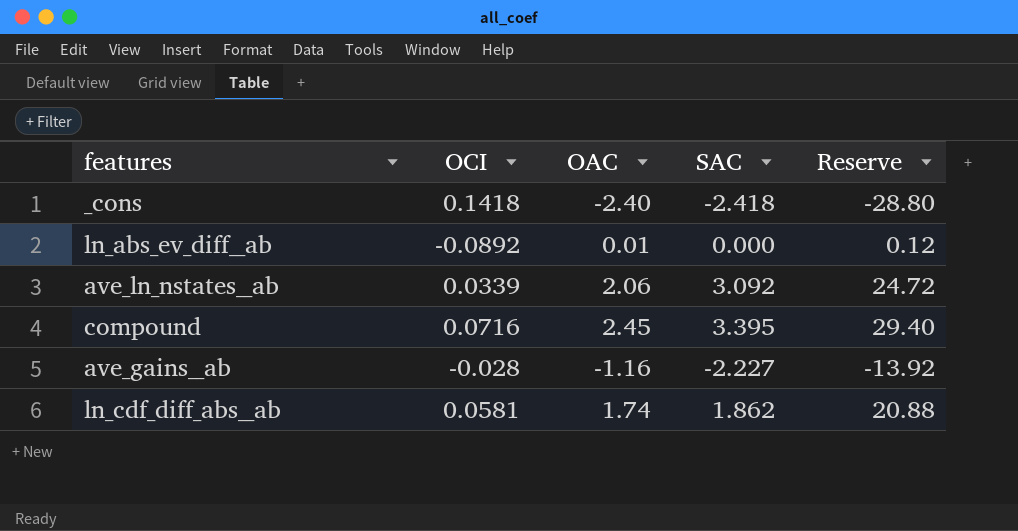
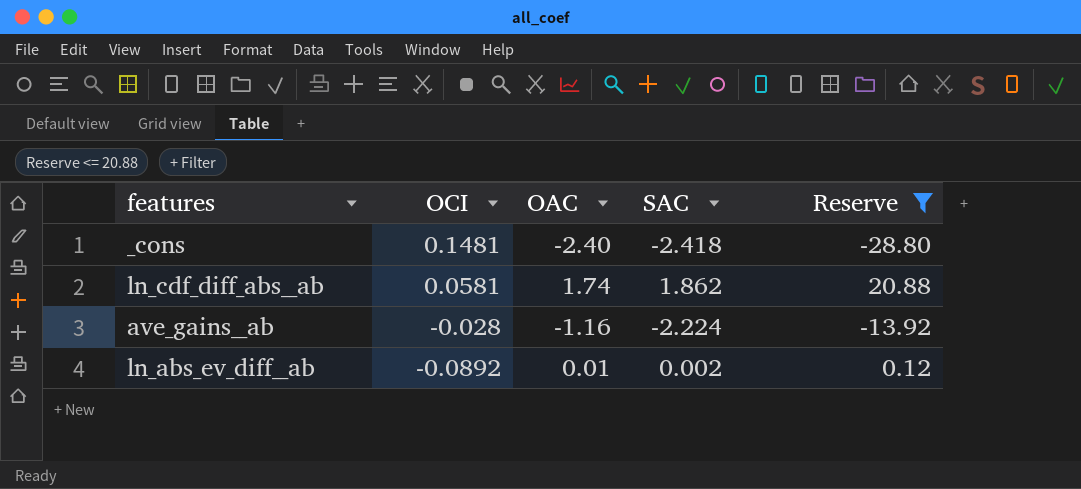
filter: none -> Reserve <= 20.88
row order: none -> OCI descending
_cons | OCI: 0.1418 -> 0.1481
ave_gains__ab | SAC: -2.227 -> -2.224
ln_abs_ev_diff__ab | SAC: 0.000 -> 0.002

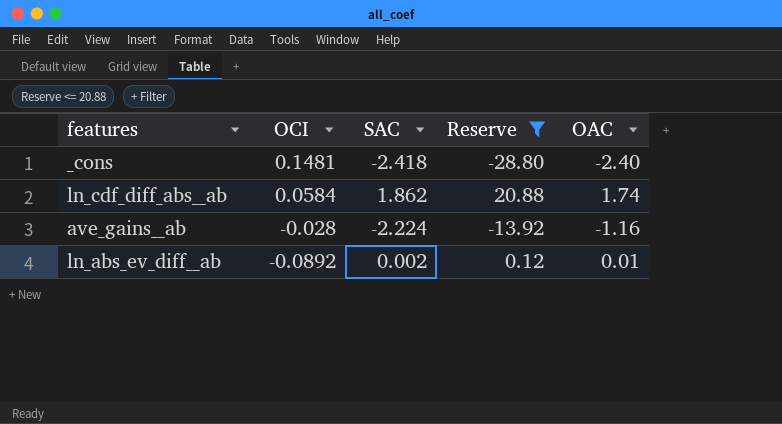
column OAC | position: 3 -> 5
ln_cdf_diff_abs__ab | OCI: 0.0581 -> 0.0584

